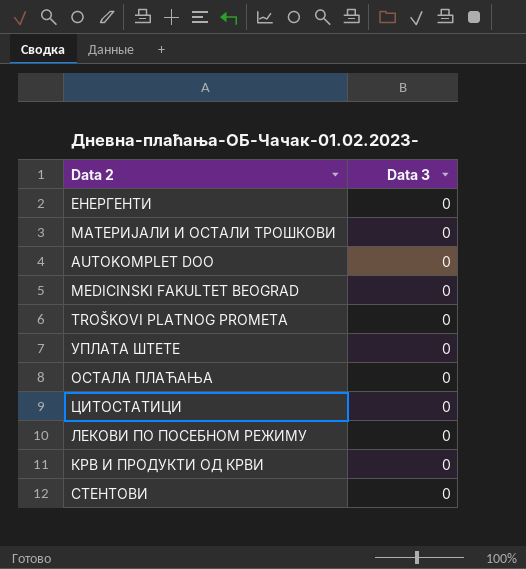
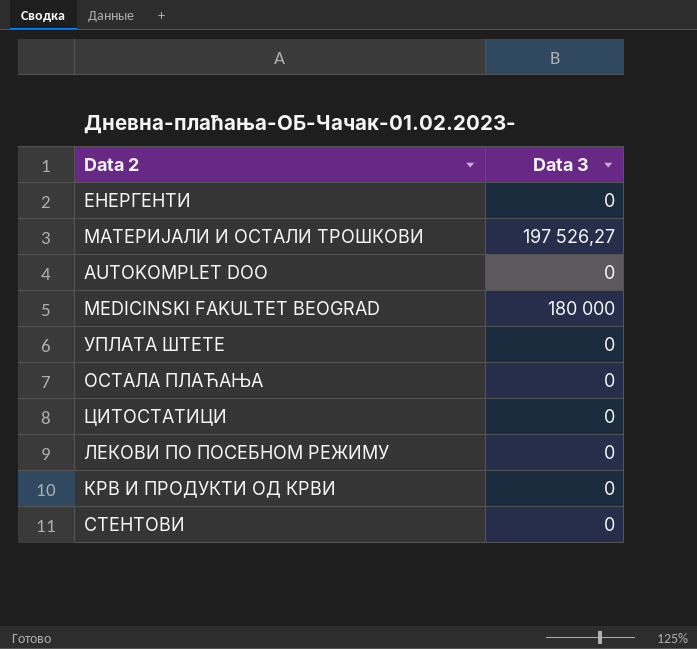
row TROŠKOVI PLATNOG PROMETA: 0 -> none
МАТЕРИЈАЛИ И ОСТАЛИ ТРОШКОВИ | Data 3: 0 -> 197 526,27
MEDICINSKI FAKULTET BEOGRAD | Data 3: 0 -> 180 000

